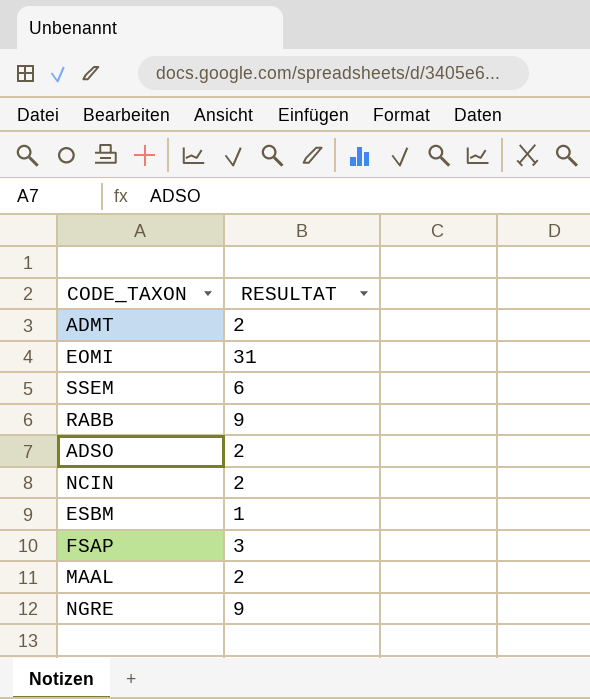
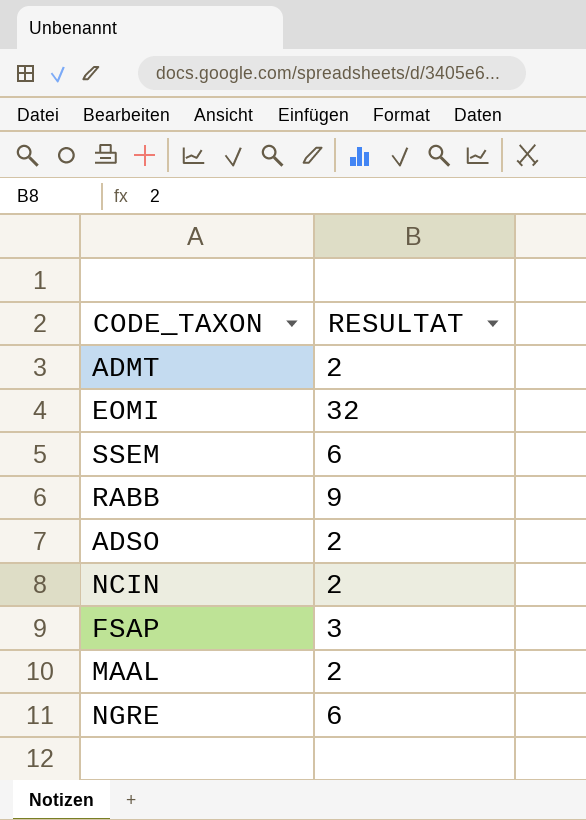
row ESBM: 1 -> none
EOMI | RESULTAT: 31 -> 32
NGRE | RESULTAT: 9 -> 6

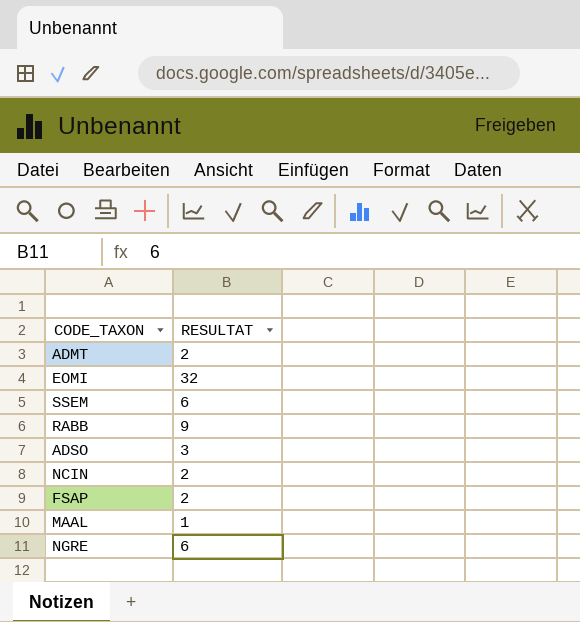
ADSO | RESULTAT: 2 -> 3
FSAP | RESULTAT: 3 -> 2
MAAL | RESULTAT: 2 -> 1

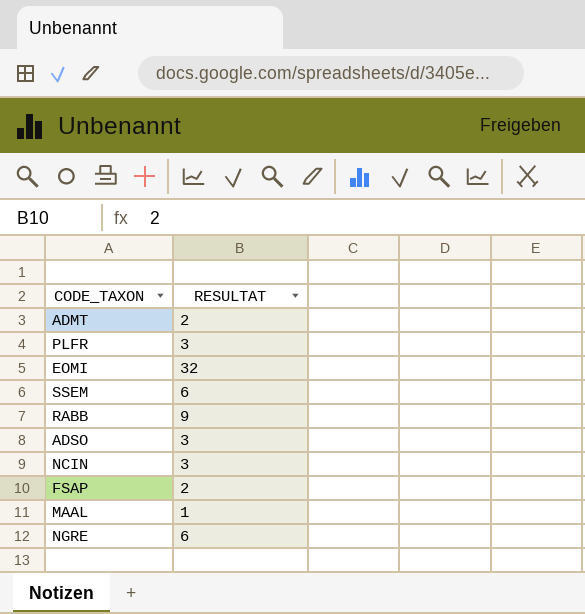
row PLFR: none -> 3
NCIN | RESULTAT: 2 -> 3

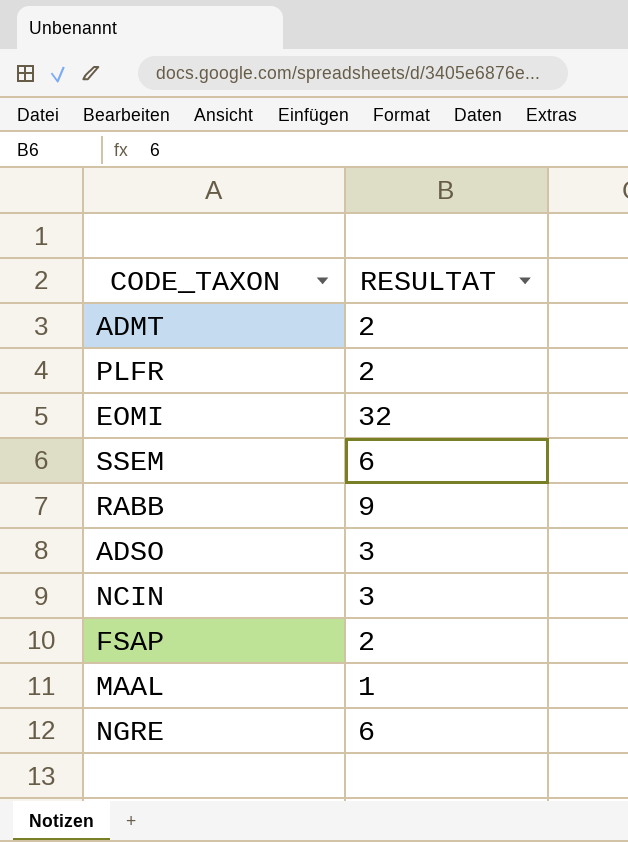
PLFR | RESULTAT: 3 -> 2

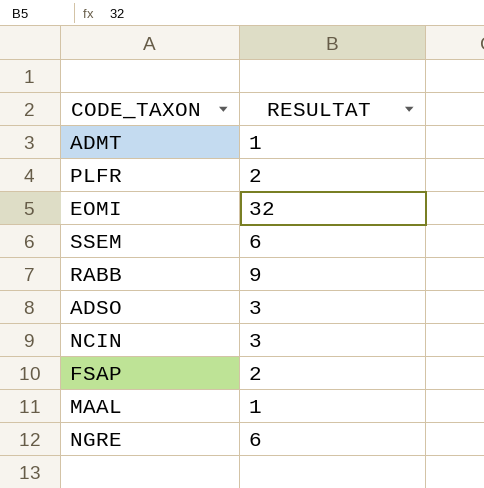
ADMT | RESULTAT: 2 -> 1

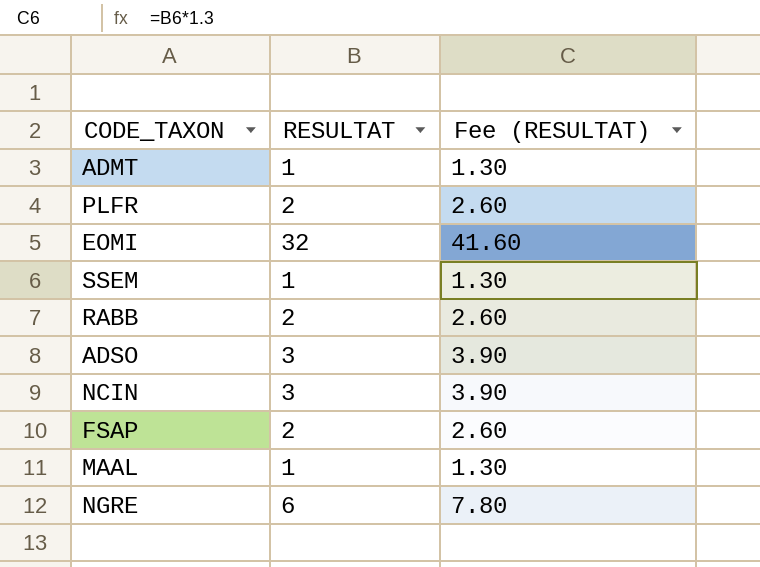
column Fee (RESULTAT) | formula: none -> [RESULTAT] * 1.3
SSEM | RESULTAT: 6 -> 1
RABB | RESULTAT: 9 -> 2

